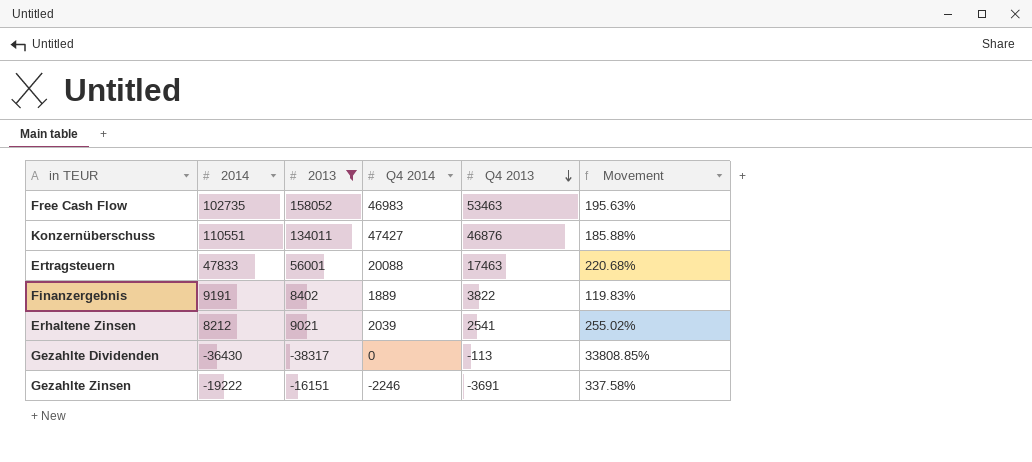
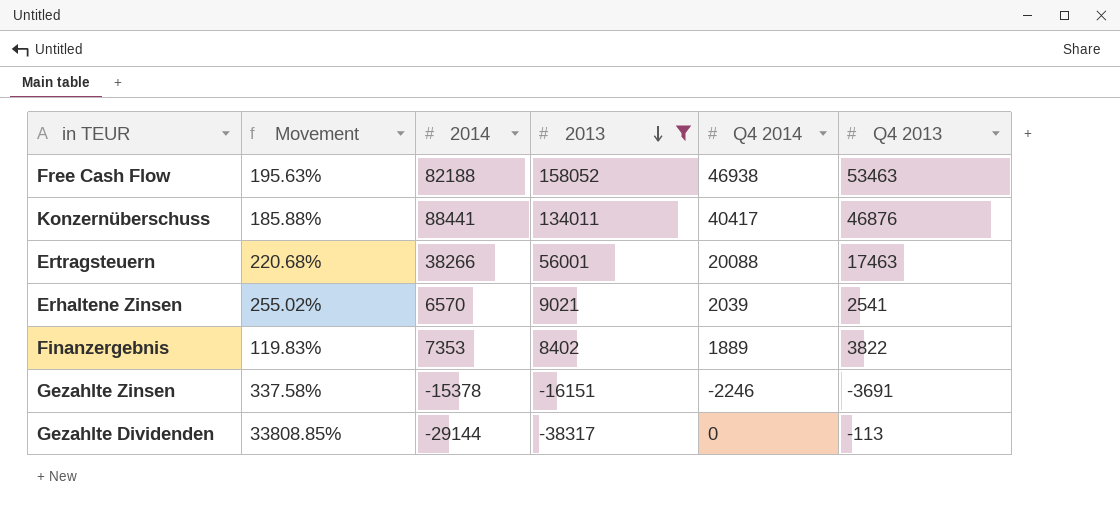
row order: Q4 2013 descending -> 2013 descending
column Movement | position: 6 -> 2
Free Cash Flow | 2014: 102735 -> 82188
Free Cash Flow | Q4 2014: 46983 -> 46938
Konzernüberschuss | 2014: 110551 -> 88441
Konzernüberschuss | Q4 2014: 47427 -> 40417
Ertragsteuern | 2014: 47833 -> 38266
Erhaltene Zinsen | 2014: 8212 -> 6570
Finanzergebnis | 2014: 9191 -> 7353
Gezahlte Zinsen | 2014: -19222 -> -15378
Gezahlte Dividenden | 2014: -36430 -> -29144

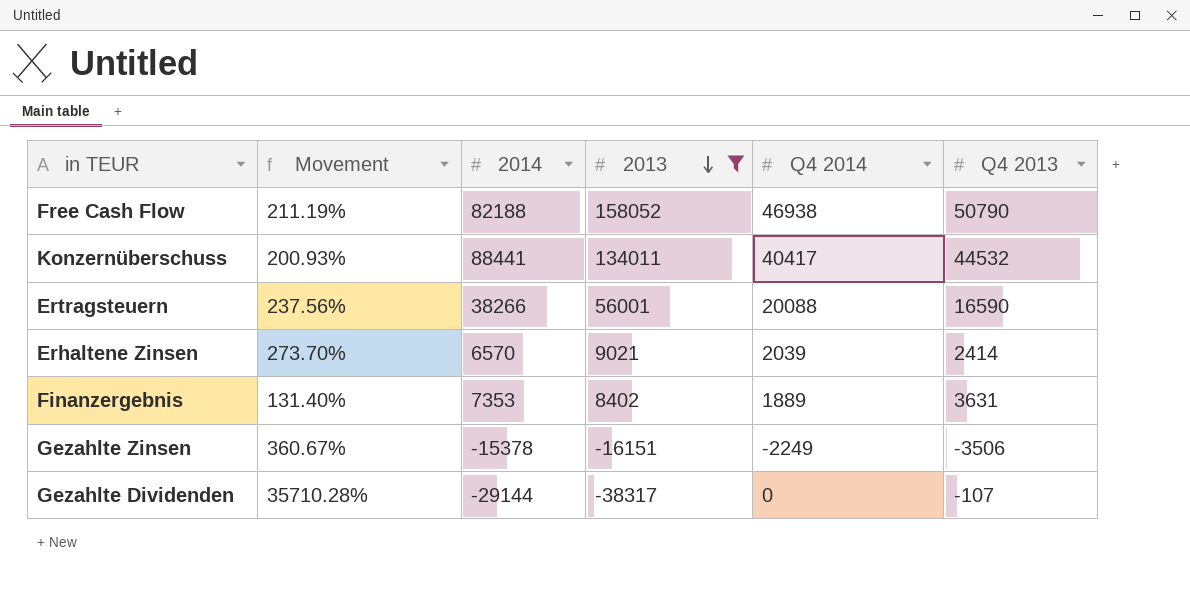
Free Cash Flow | Movement: 195.63% -> 211.19%
Free Cash Flow | Q4 2013: 53463 -> 50790
Konzernüberschuss | Movement: 185.88% -> 200.93%
Konzernüberschuss | Q4 2013: 46876 -> 44532
Ertragsteuern | Movement: 220.68% -> 237.56%
Ertragsteuern | Q4 2013: 17463 -> 16590
Erhaltene Zinsen | Movement: 255.02% -> 273.70%
Erhaltene Zinsen | Q4 2013: 2541 -> 2414
Finanzergebnis | Movement: 119.83% -> 131.40%
Finanzergebnis | Q4 2013: 3822 -> 3631
Gezahlte Zinsen | Movement: 337.58% -> 360.67%
Gezahlte Zinsen | Q4 2014: -2246 -> -2249
Gezahlte Zinsen | Q4 2013: -3691 -> -3506
Gezahlte Dividenden | Movement: 33808.85% -> 35710.28%
Gezahlte Dividenden | Q4 2013: -113 -> -107

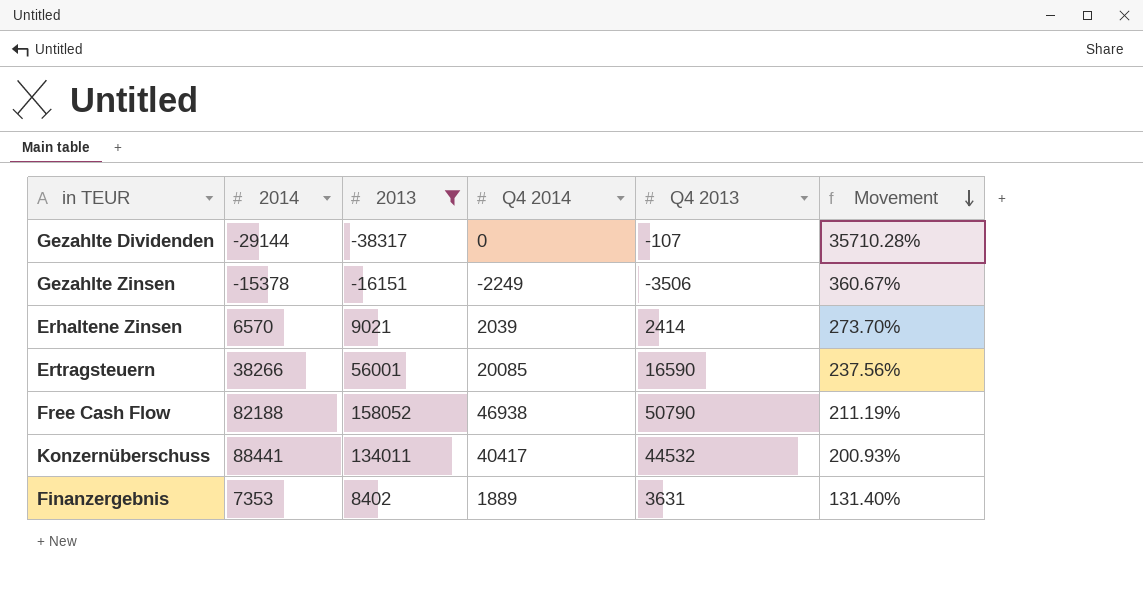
row order: 2013 descending -> Movement descending
column Movement | position: 2 -> 6
Ertragsteuern | Q4 2014: 20088 -> 20085

